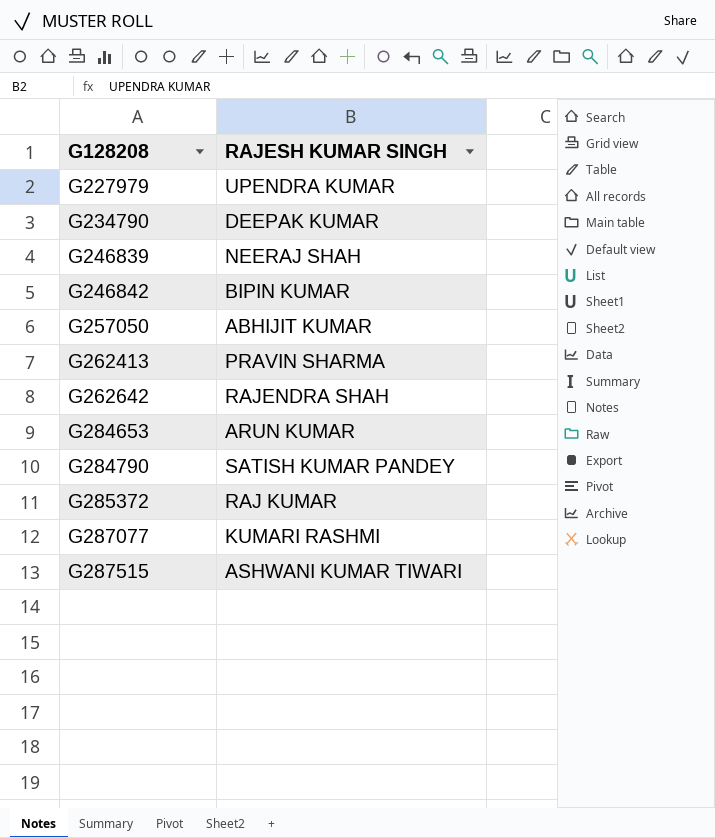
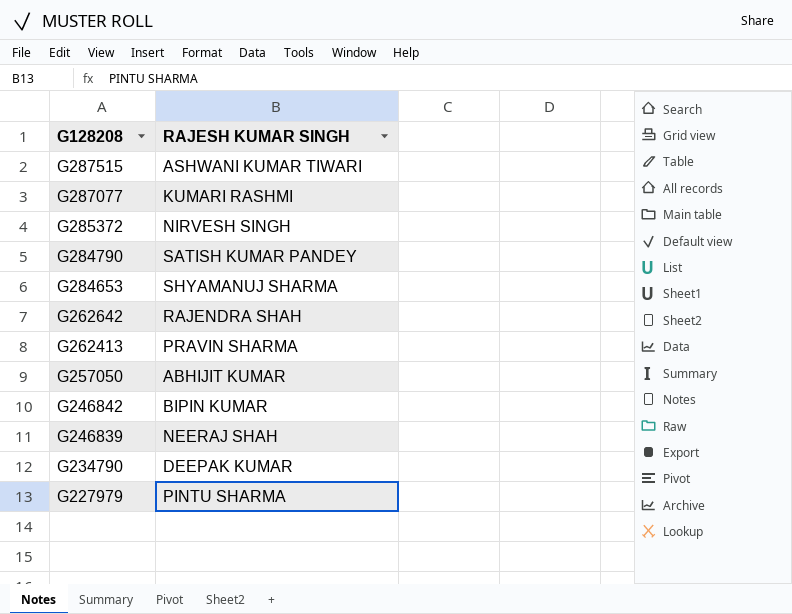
row order: G128208 ascending -> G128208 descending
G285372 | RAJESH KUMAR SINGH: RAJ KUMAR -> NIRVESH SINGH
G284653 | RAJESH KUMAR SINGH: ARUN KUMAR -> SHYAMANUJ SHARMA
G227979 | RAJESH KUMAR SINGH: UPENDRA KUMAR -> PINTU SHARMA

